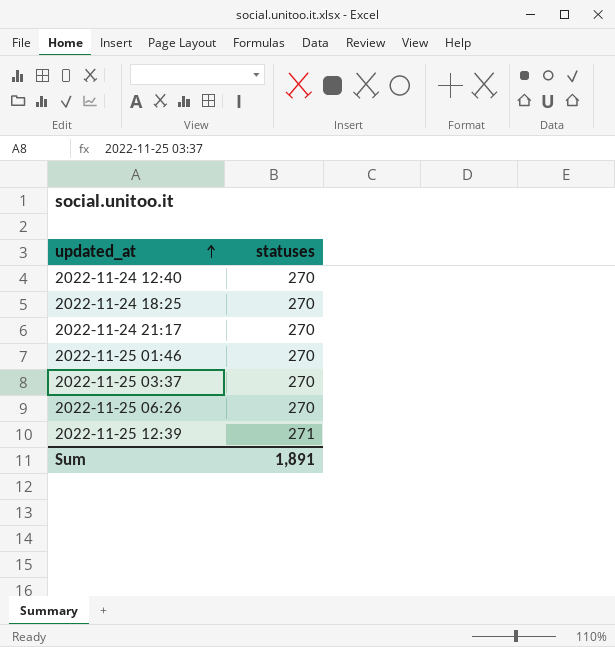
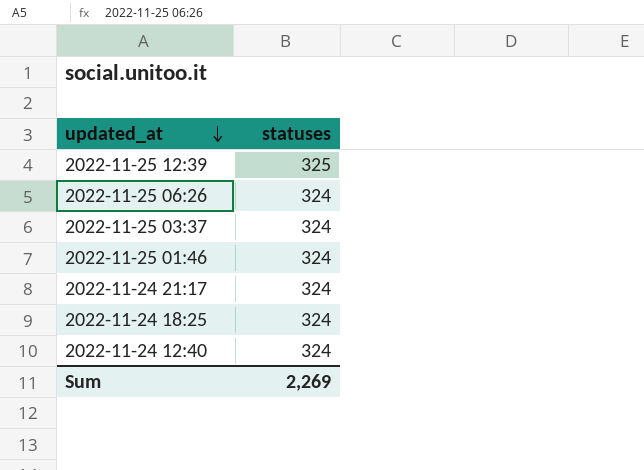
row order: updated_at ascending -> updated_at descending
2022-11-25 12:39 | statuses: 271 -> 325
2022-11-25 06:26 | statuses: 270 -> 324
2022-11-25 03:37 | statuses: 270 -> 324
2022-11-25 01:46 | statuses: 270 -> 324
2022-11-24 21:17 | statuses: 270 -> 324
2022-11-24 18:25 | statuses: 270 -> 324
2022-11-24 12:40 | statuses: 270 -> 324
Sum | statuses: 1,891 -> 2,269

